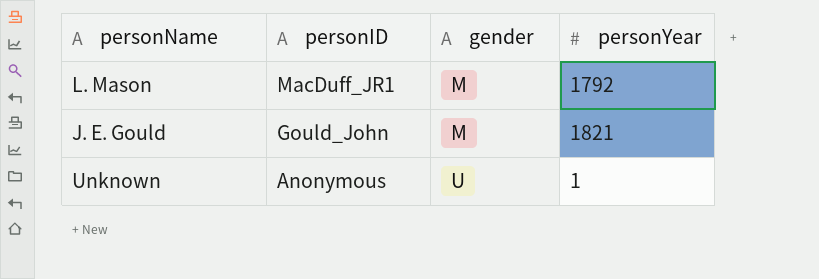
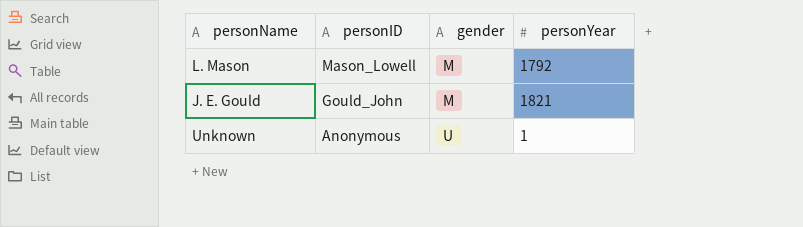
L. Mason | personID: MacDuff_JR1 -> Mason_Lowell

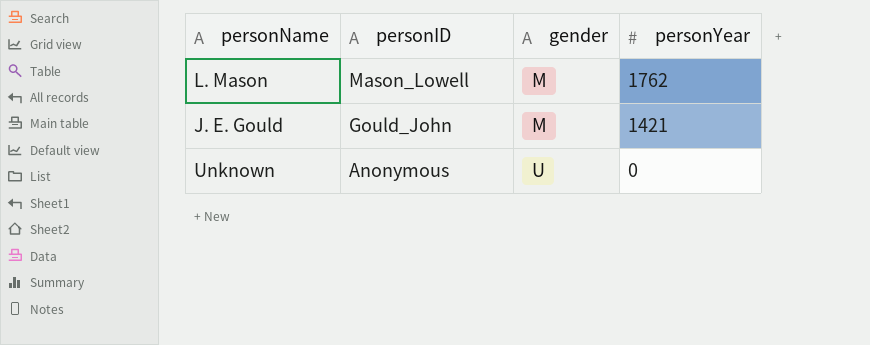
L. Mason | personYear: 1792 -> 1762
J. E. Gould | personYear: 1821 -> 1421
Unknown | personYear: 1 -> 0

